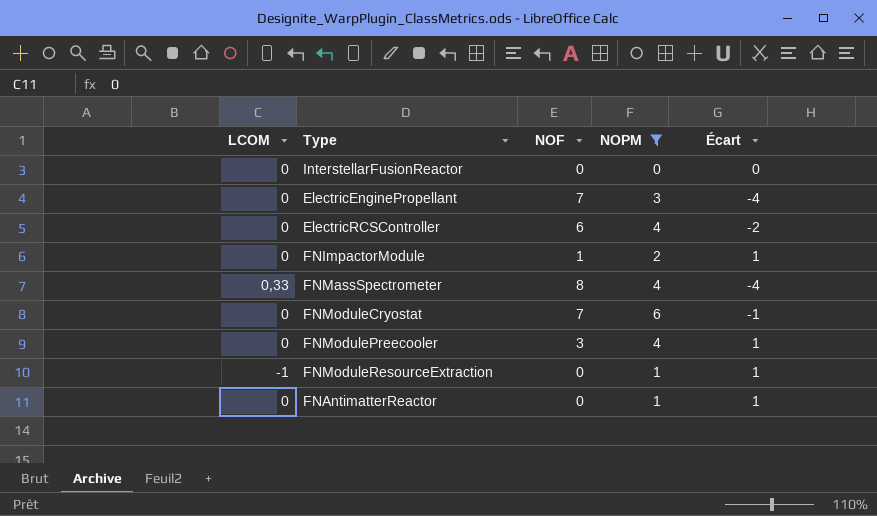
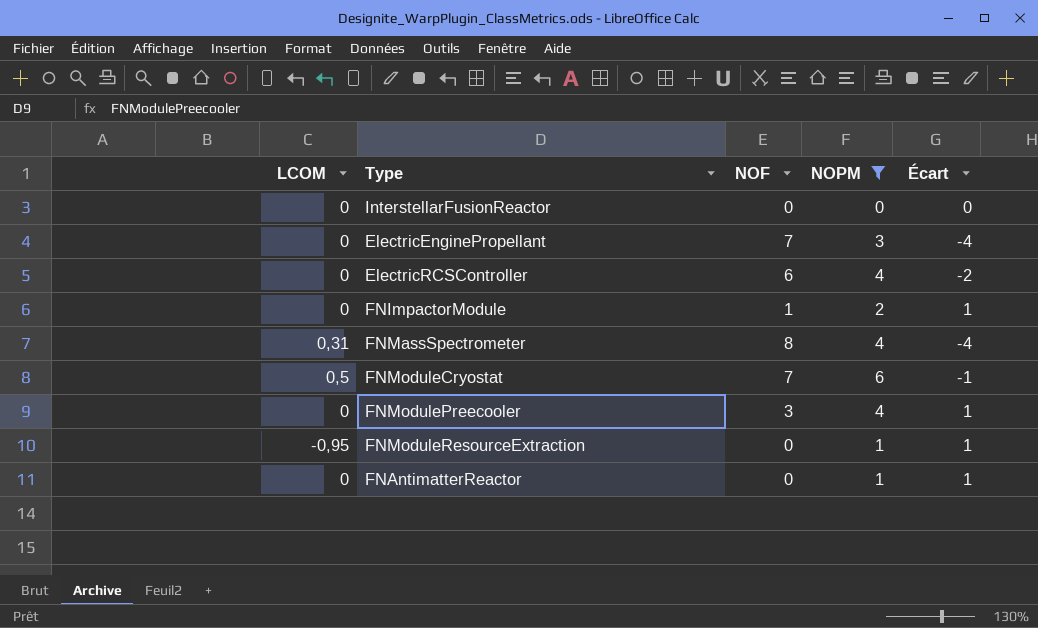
FNMassSpectrometer | LCOM: 0,33 -> 0,31
FNModuleCryostat | LCOM: 0 -> 0,5
FNModuleResourceExtraction | LCOM: -1 -> -0,95

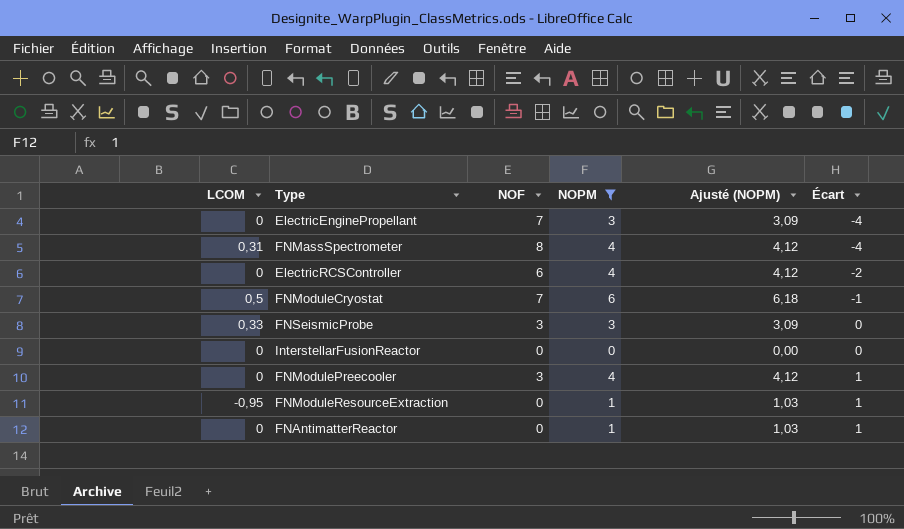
row order: none -> Écart ascending
column Ajusté (NOPM) | formula: none -> [NOPM] * 1,03
row FNImpactorModule: 0 | 1 | 2 | 1 -> none
row FNSeismicProbe: none -> 0,33 | 3 | 3 | 3,09 | 0

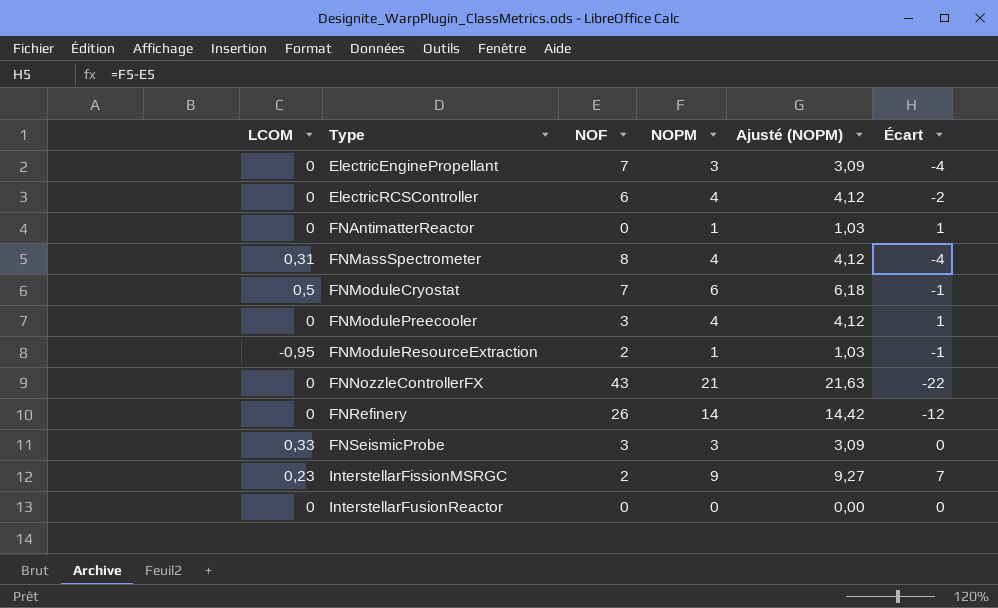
filter: NOPM <= 6 -> none
row order: Écart ascending -> Type ascending
FNModuleResourceExtraction | NOF: 0 -> 2
FNModuleResourceExtraction | Écart: 1 -> -1

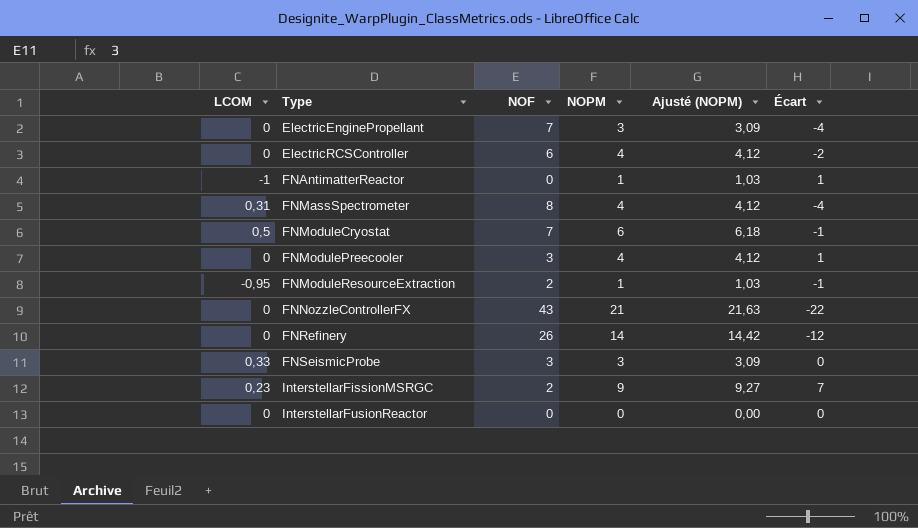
FNAntimatterReactor | LCOM: 0 -> -1

